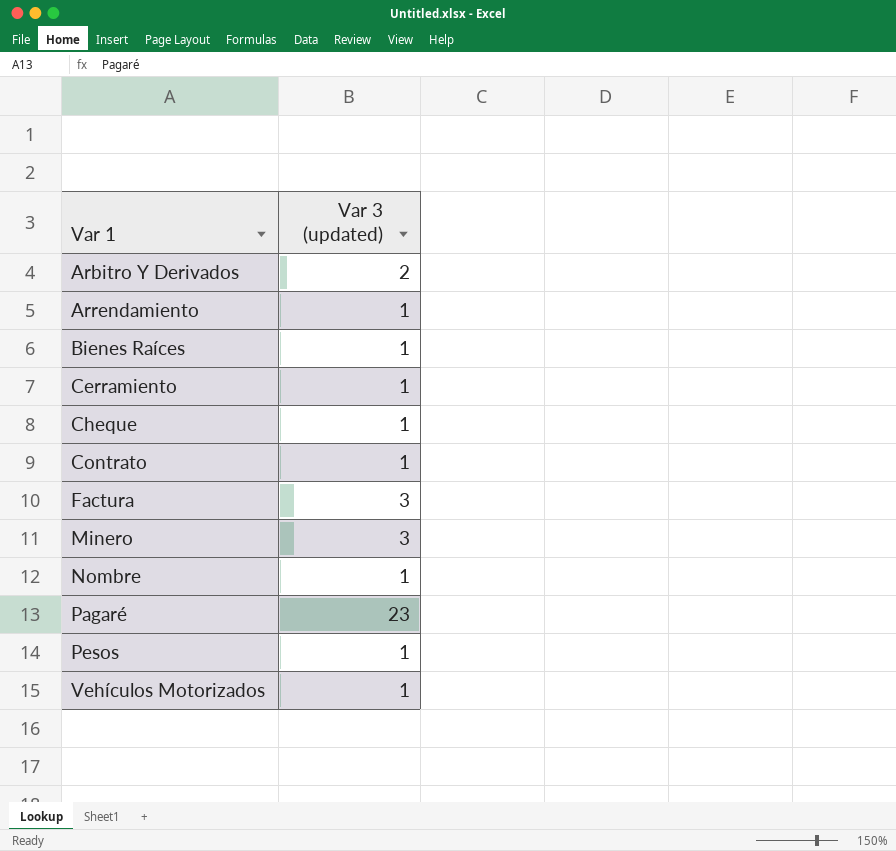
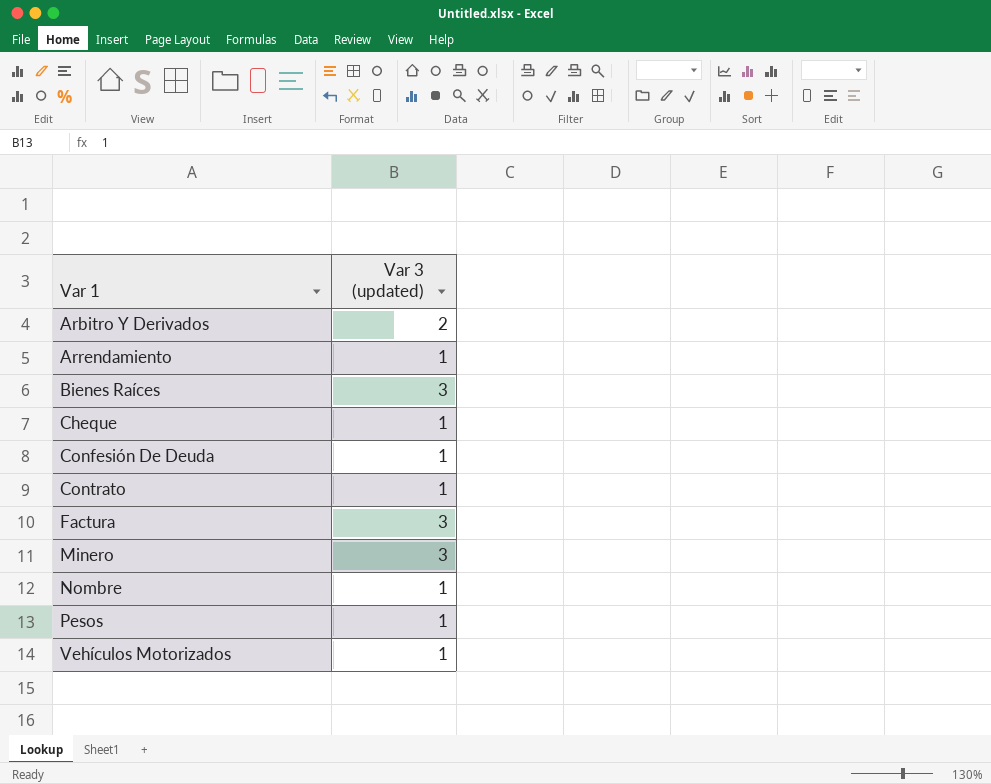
row Cerramiento: 1 -> none
row Pagaré: 23 -> none
Bienes Raíces | Var 3 (updated): 1 -> 3
row Confesión De Deuda: none -> 1

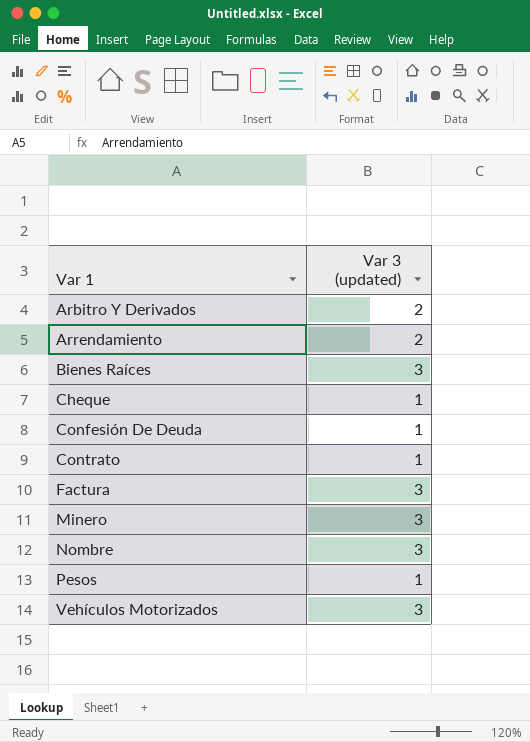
Arrendamiento | Var 3 (updated): 1 -> 2
Nombre | Var 3 (updated): 1 -> 3
Vehículos Motorizados | Var 3 (updated): 1 -> 3

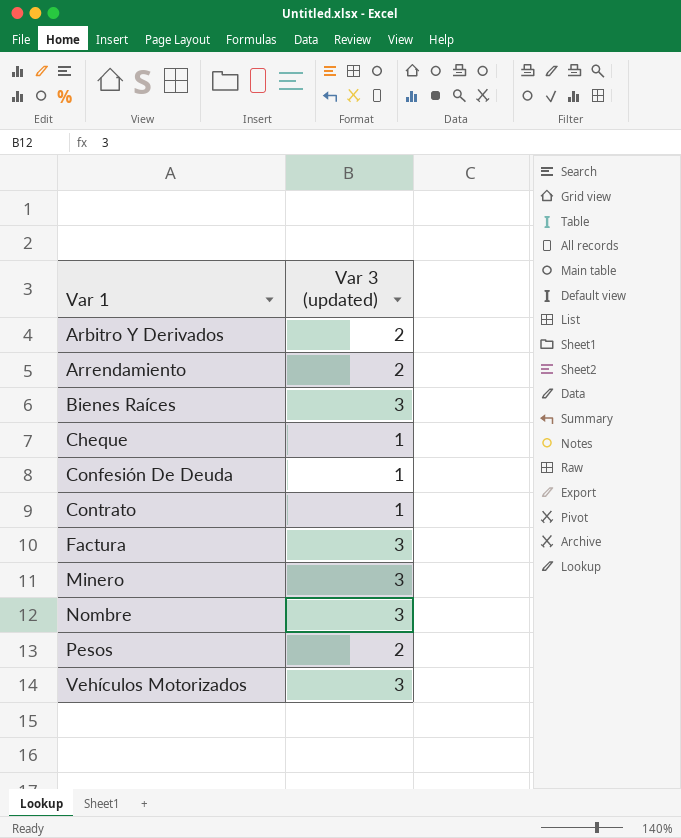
Pesos | Var 3 (updated): 1 -> 2

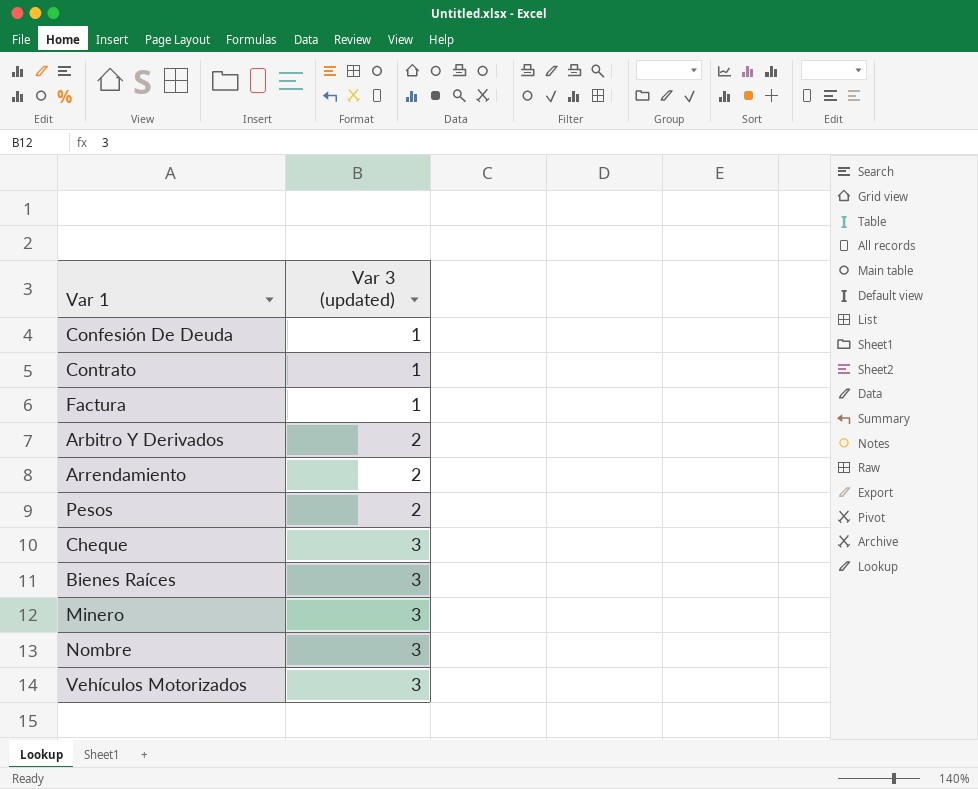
row order: Var 1 ascending -> Var 3 (updated) ascending
Factura | Var 3 (updated): 3 -> 1
Cheque | Var 3 (updated): 1 -> 3

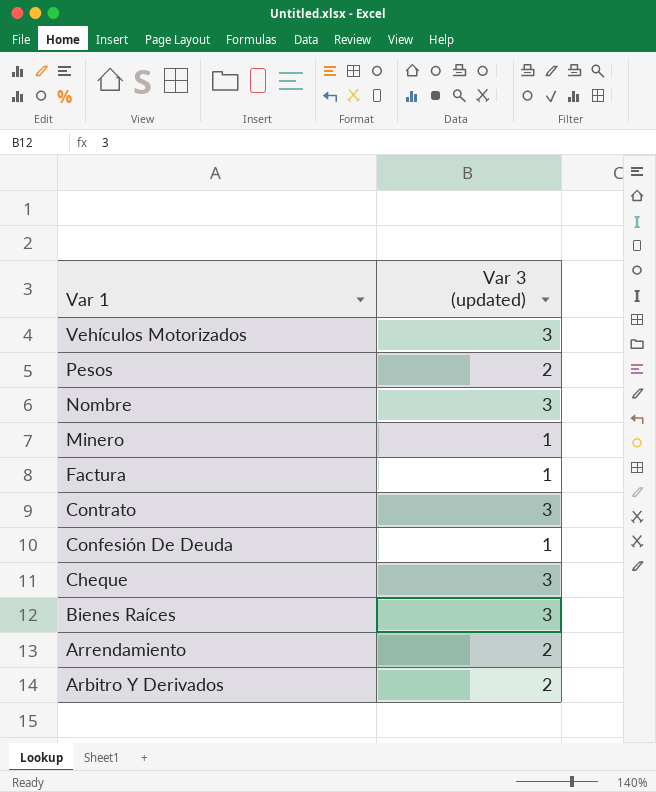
row order: Var 3 (updated) ascending -> Var 1 descending
Minero | Var 3 (updated): 3 -> 1
Contrato | Var 3 (updated): 1 -> 3

